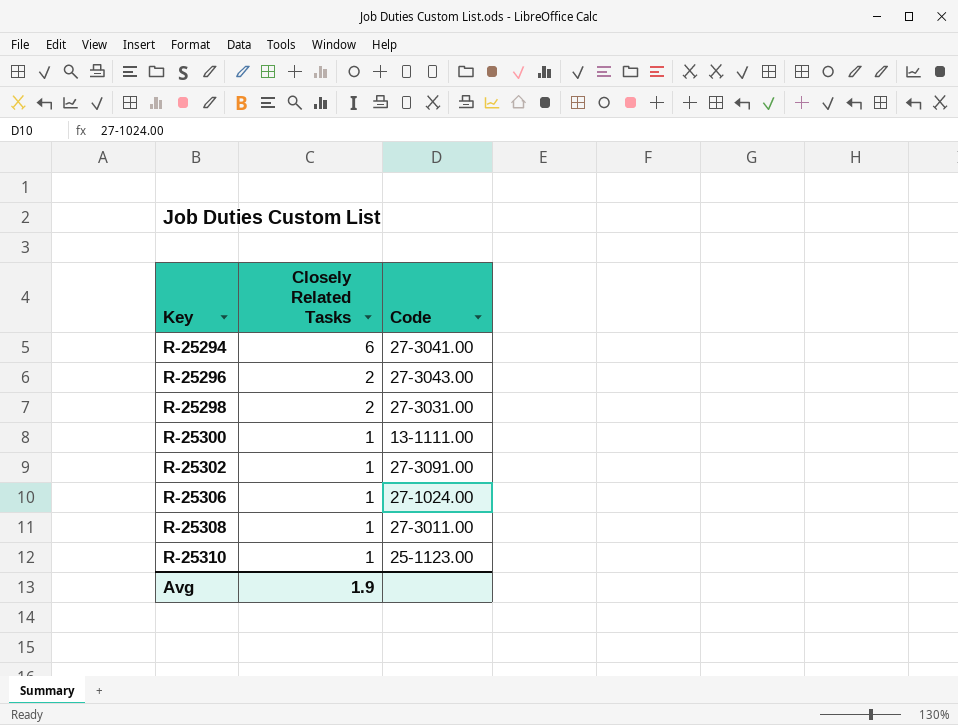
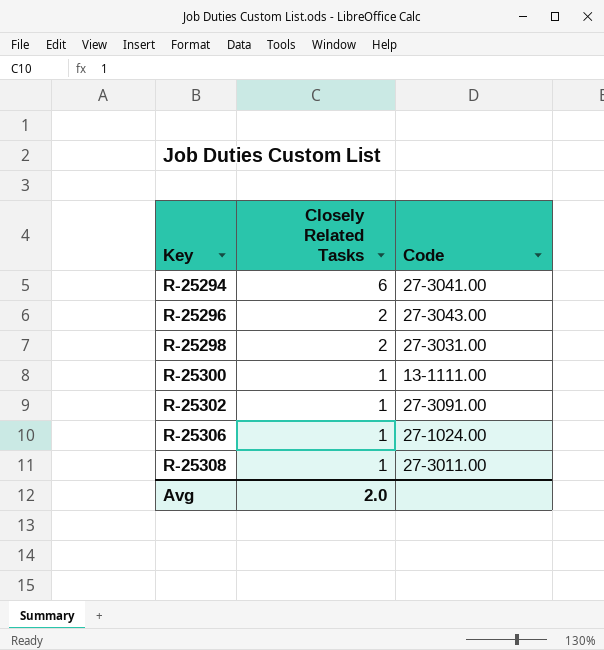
row R-25310: 1 | 25-1123.00 -> none
Avg | Closely Related Tasks: 1.9 -> 2.0

